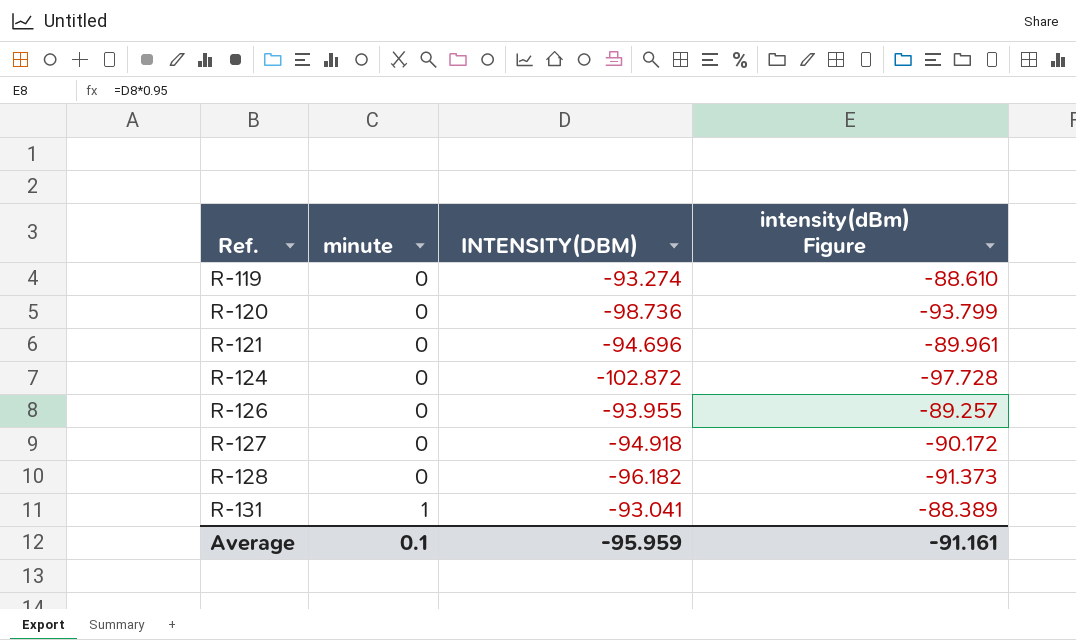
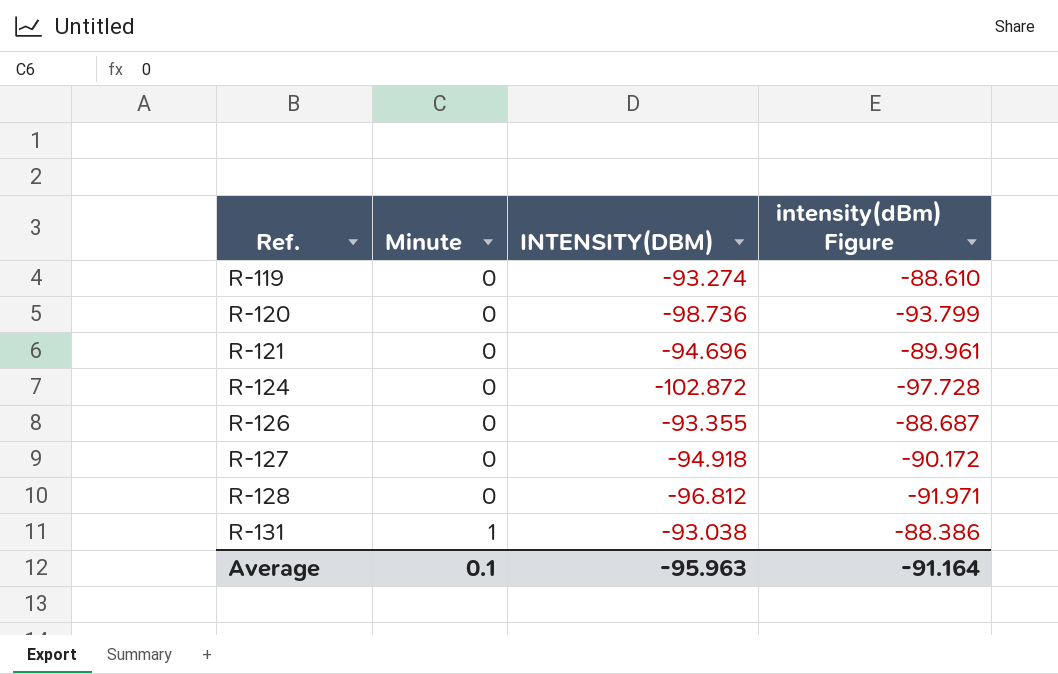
column name: minute -> Minute
R-126 | INTENSITY(DBM): -93.955 -> -93.355
R-126 | intensity(dBm) Figure: -89.257 -> -88.687
R-128 | INTENSITY(DBM): -96.182 -> -96.812
R-128 | intensity(dBm) Figure: -91.373 -> -91.971
R-131 | INTENSITY(DBM): -93.041 -> -93.038
R-131 | intensity(dBm) Figure: -88.389 -> -88.386
Average | INTENSITY(DBM): -95.959 -> -95.963
Average | intensity(dBm) Figure: -91.161 -> -91.164

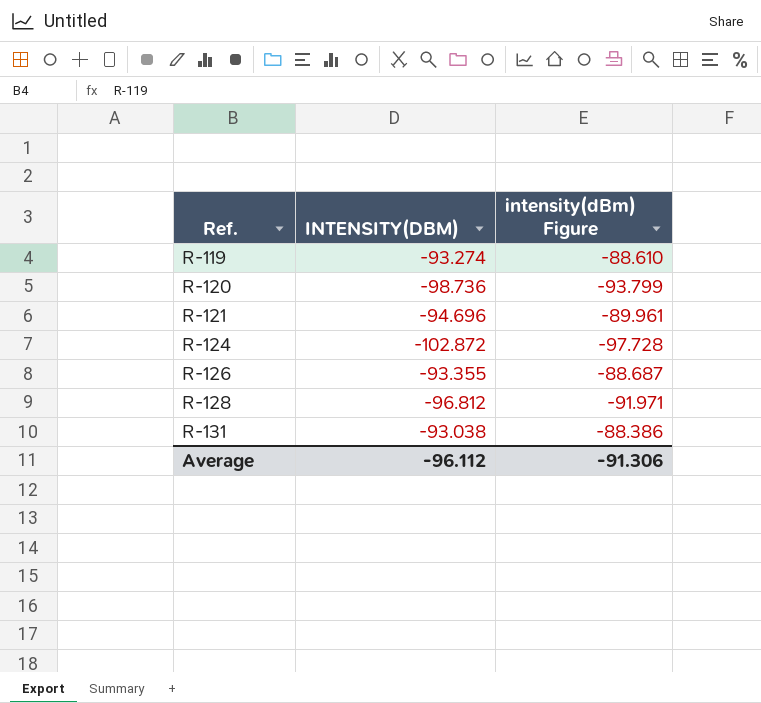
column Minute | position: 2 -> none
row R-127: 0 | -94.918 | -90.172 -> none
Average | INTENSITY(DBM): -95.963 -> -96.112
Average | intensity(dBm) Figure: -91.164 -> -91.306

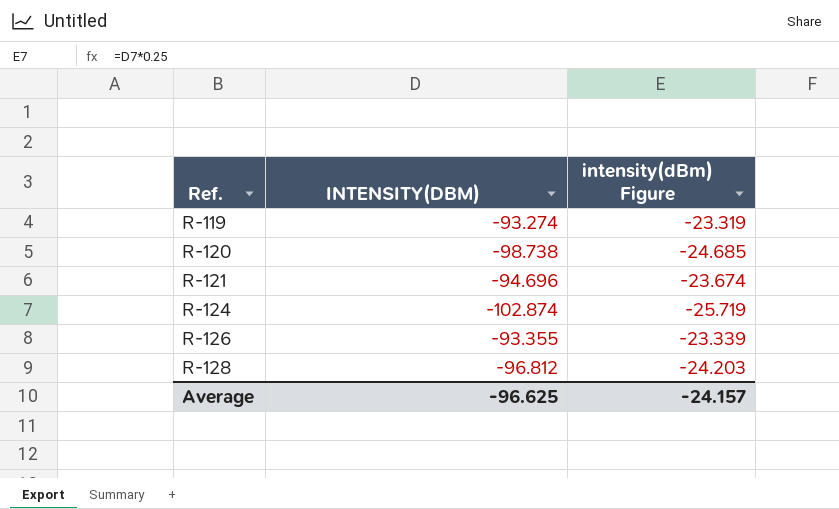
column intensity(dBm) Figure | formula: [INTENSITY(DBM)] * 0.95 -> [INTENSITY(DBM)] * 0.25
row R-131: -93.038 | -88.386 -> none
R-120 | INTENSITY(DBM): -98.736 -> -98.738
R-124 | INTENSITY(DBM): -102.872 -> -102.874
Average | INTENSITY(DBM): -96.112 -> -96.625
Average | intensity(dBm) Figure: -91.306 -> -24.157

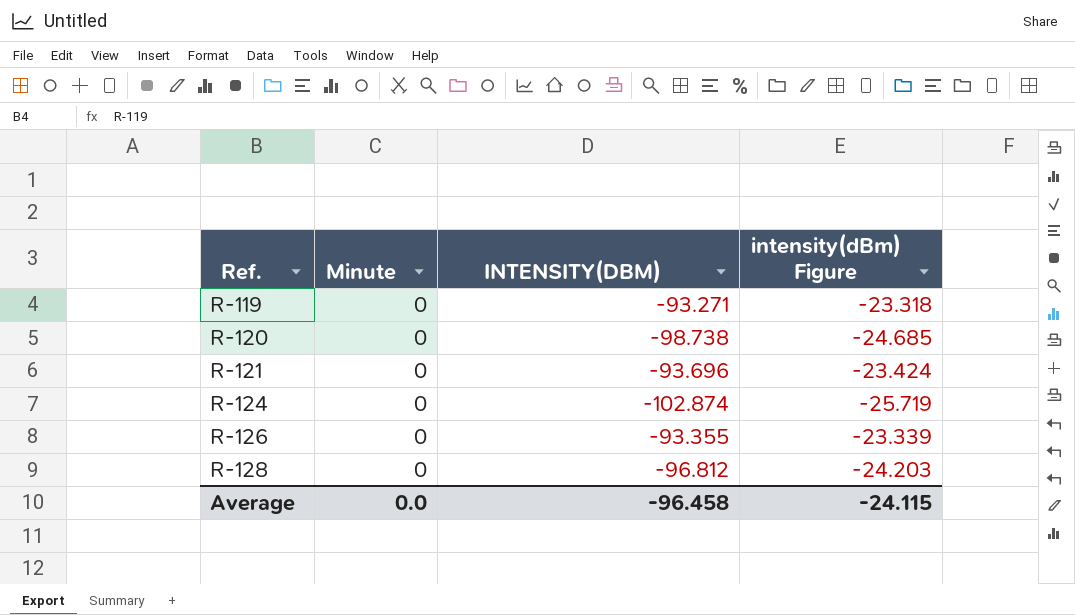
column Minute | position: none -> 2
R-119 | INTENSITY(DBM): -93.274 -> -93.271
R-119 | intensity(dBm) Figure: -23.319 -> -23.318
R-121 | INTENSITY(DBM): -94.696 -> -93.696
R-121 | intensity(dBm) Figure: -23.674 -> -23.424
Average | INTENSITY(DBM): -96.625 -> -96.458
Average | intensity(dBm) Figure: -24.157 -> -24.115

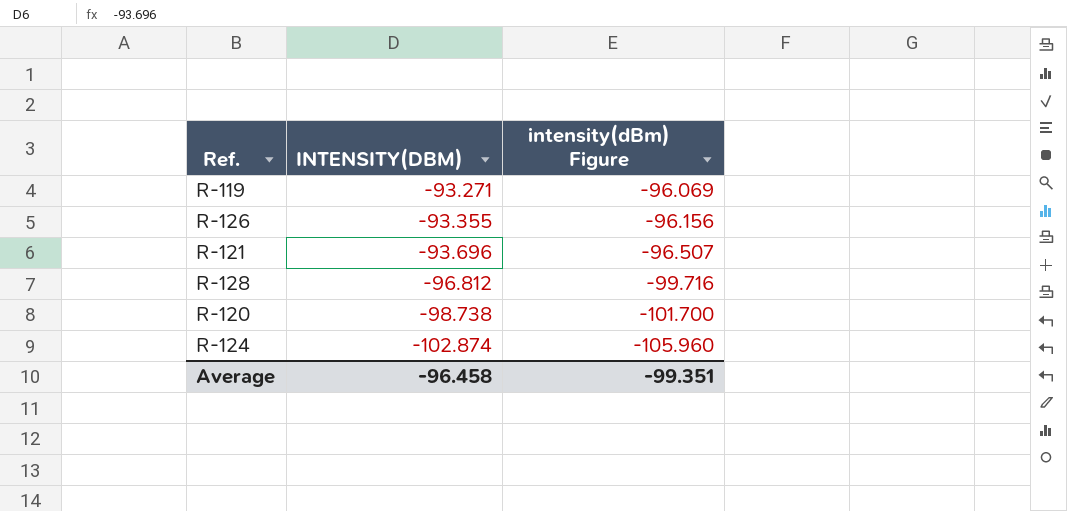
row order: Ref. ascending -> INTENSITY(DBM) descending
column Minute | position: 2 -> none
column intensity(dBm) Figure | formula: [INTENSITY(DBM)] * 0.25 -> [INTENSITY(DBM)] * 1.03
Average | intensity(dBm) Figure: -24.115 -> -99.351

